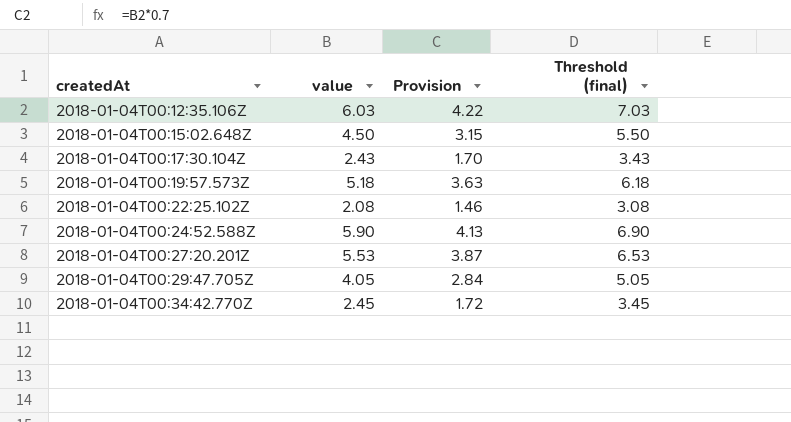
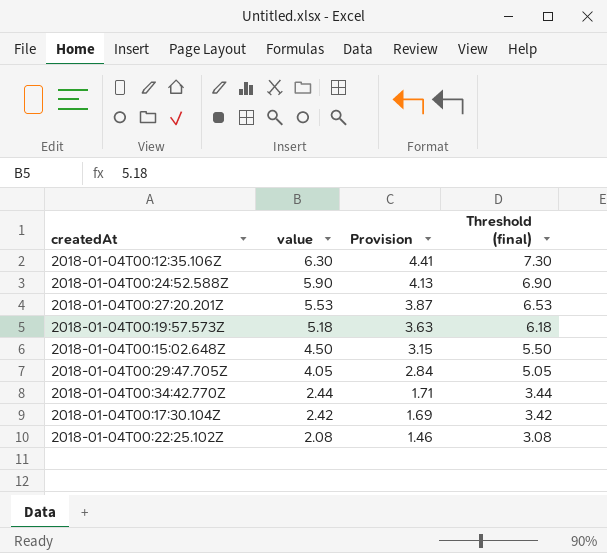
row order: createdAt ascending -> value descending
2018-01-04T00:12:35.106Z | value: 6.03 -> 6.30
2018-01-04T00:12:35.106Z | Provision: 4.22 -> 4.41
2018-01-04T00:12:35.106Z | Threshold (final): 7.03 -> 7.30
2018-01-04T00:34:42.770Z | value: 2.45 -> 2.44
2018-01-04T00:34:42.770Z | Provision: 1.72 -> 1.71
2018-01-04T00:34:42.770Z | Threshold (final): 3.45 -> 3.44
2018-01-04T00:17:30.104Z | value: 2.43 -> 2.42
2018-01-04T00:17:30.104Z | Provision: 1.70 -> 1.69
2018-01-04T00:17:30.104Z | Threshold (final): 3.43 -> 3.42

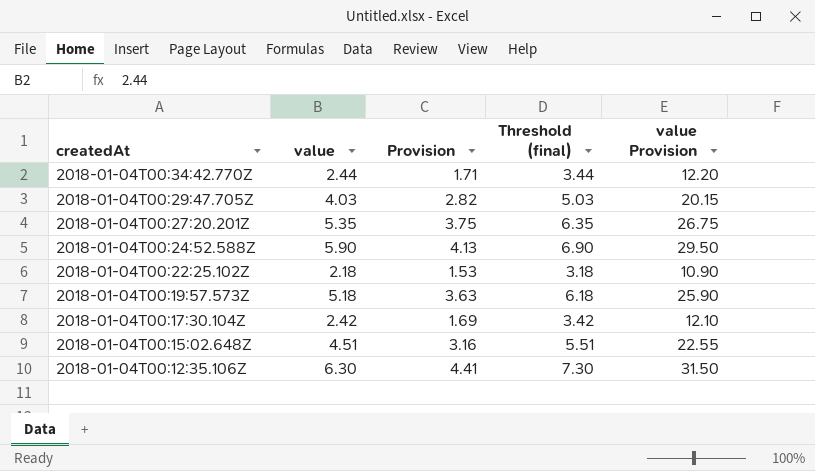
row order: value descending -> createdAt descending
column value Provision | formula: none -> [value] * 5
2018-01-04T00:29:47.705Z | value: 4.05 -> 4.03
2018-01-04T00:29:47.705Z | Provision: 2.84 -> 2.82
2018-01-04T00:29:47.705Z | Threshold (final): 5.05 -> 5.03
2018-01-04T00:27:20.201Z | value: 5.53 -> 5.35
2018-01-04T00:27:20.201Z | Provision: 3.87 -> 3.75
2018-01-04T00:27:20.201Z | Threshold (final): 6.53 -> 6.35
2018-01-04T00:22:25.102Z | value: 2.08 -> 2.18
2018-01-04T00:22:25.102Z | Provision: 1.46 -> 1.53
2018-01-04T00:22:25.102Z | Threshold (final): 3.08 -> 3.18
2018-01-04T00:15:02.648Z | value: 4.50 -> 4.51
2018-01-04T00:15:02.648Z | Provision: 3.15 -> 3.16
2018-01-04T00:15:02.648Z | Threshold (final): 5.50 -> 5.51

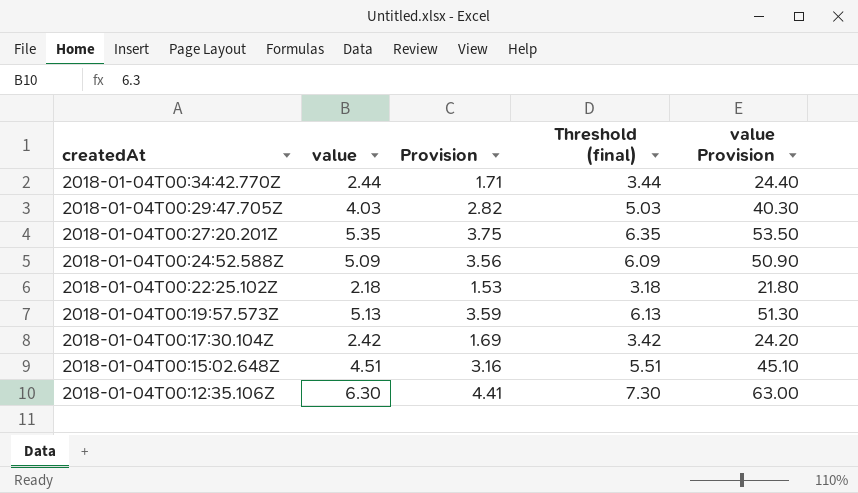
column value Provision | formula: [value] * 5 -> [value] * 10
2018-01-04T00:24:52.588Z | value: 5.90 -> 5.09
2018-01-04T00:24:52.588Z | Provision: 4.13 -> 3.56
2018-01-04T00:24:52.588Z | Threshold (final): 6.90 -> 6.09
2018-01-04T00:19:57.573Z | value: 5.18 -> 5.13
2018-01-04T00:19:57.573Z | Provision: 3.63 -> 3.59
2018-01-04T00:19:57.573Z | Threshold (final): 6.18 -> 6.13

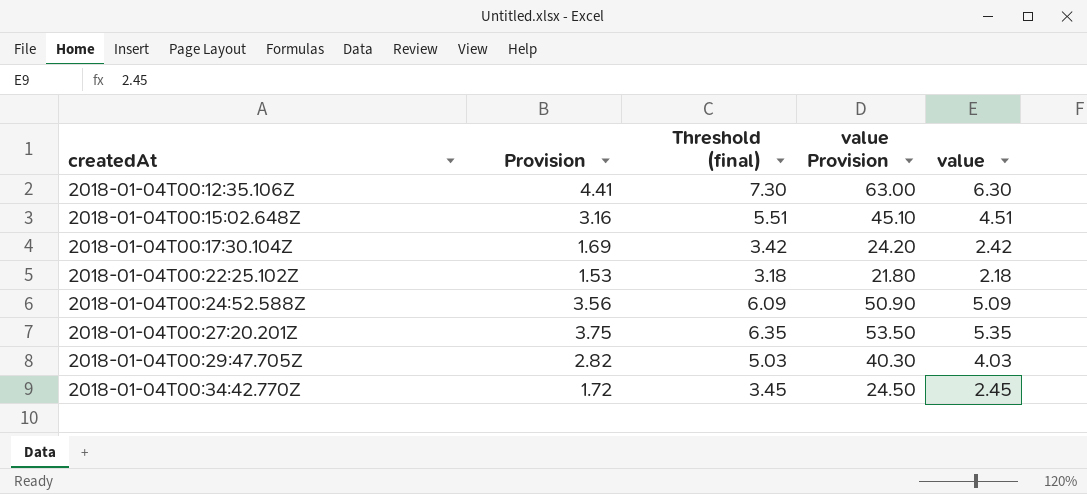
row order: createdAt descending -> createdAt ascending
column value | position: 2 -> 5
row 2018-01-04T00:19:57.573Z: 5.13 | 3.59 | 6.13 | 51.30 -> none
2018-01-04T00:34:42.770Z | Provision: 1.71 -> 1.72
2018-01-04T00:34:42.770Z | Threshold (final): 3.44 -> 3.45
2018-01-04T00:34:42.770Z | value Provision: 24.40 -> 24.50
2018-01-04T00:34:42.770Z | value: 2.44 -> 2.45

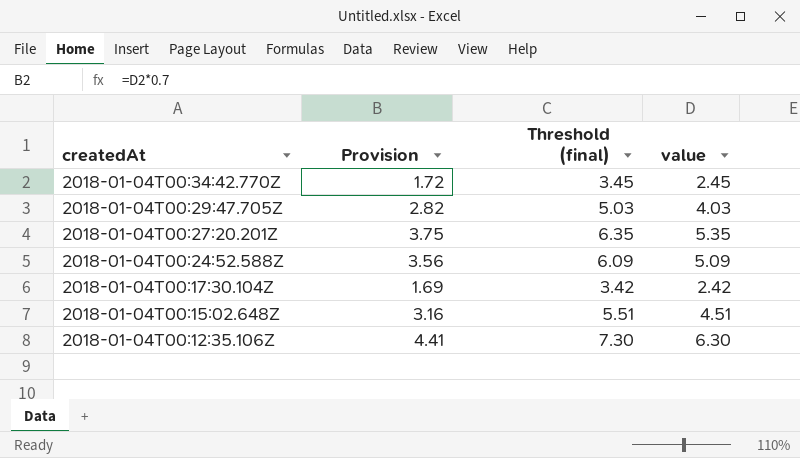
row order: createdAt ascending -> createdAt descending
column value Provision | formula: [value] * 10 -> none
row 2018-01-04T00:22:25.102Z: 1.53 | 3.18 | 21.80 | 2.18 -> none

